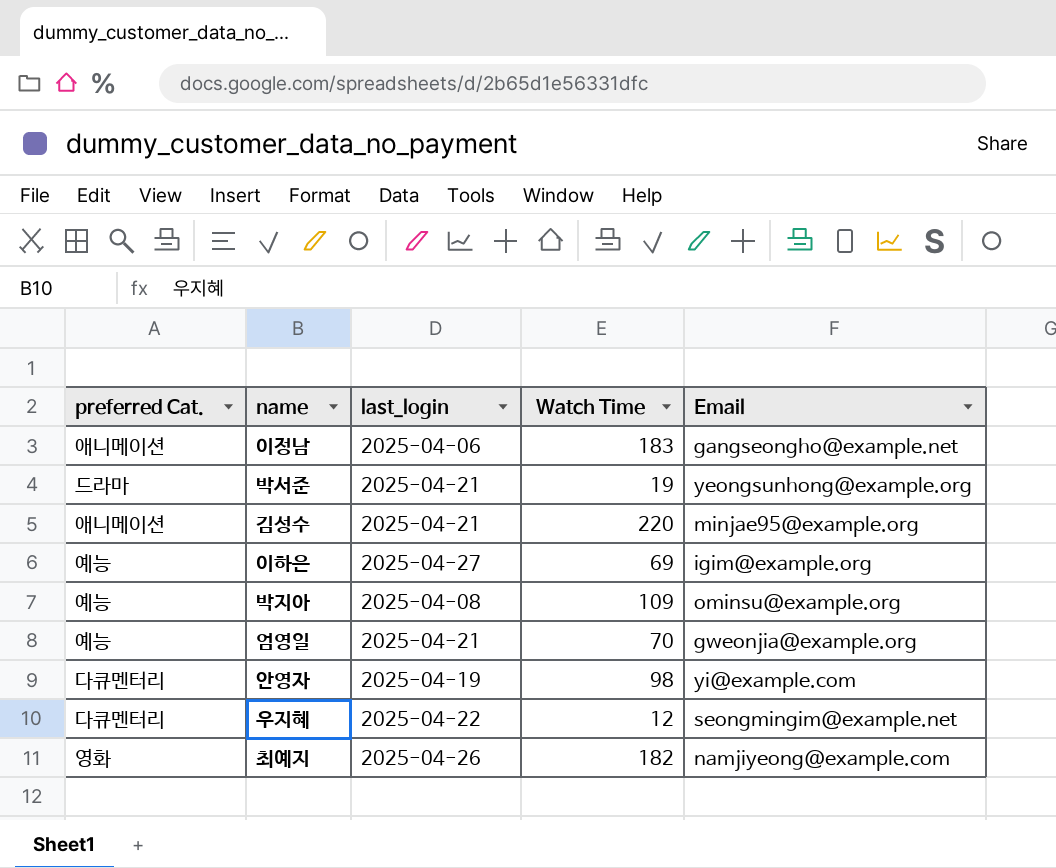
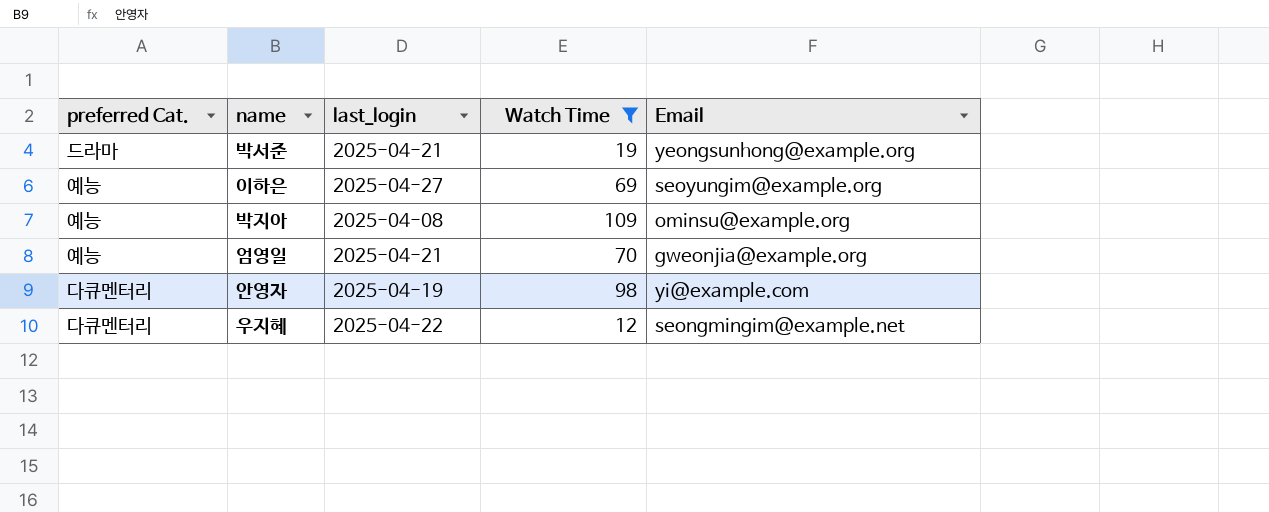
filter: none -> Watch Time <= 109
이하은 | Email: igim@example.org -> seoyungim@example.org

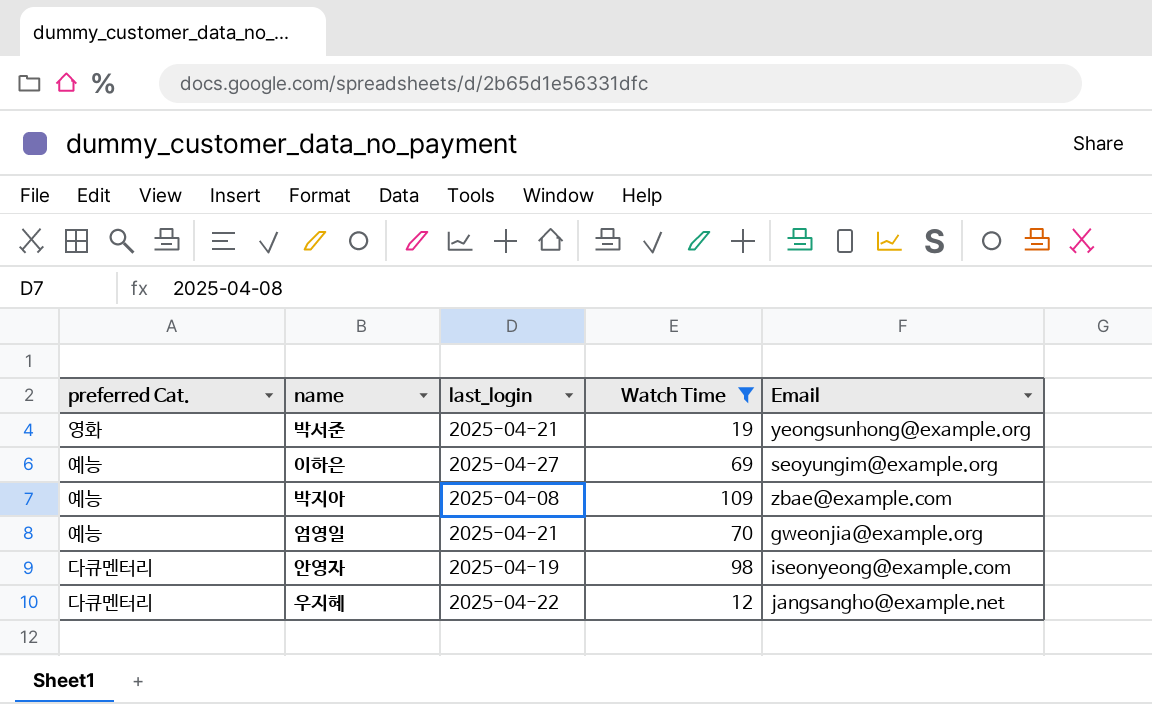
박서준 | preferred Cat.: 드라마 -> 영화
박지아 | Email: ominsu@example.org -> zbae@example.com
안영자 | Email: yi@example.com -> iseonyeong@example.com
우지혜 | Email: seongmingim@example.net -> jangsangho@example.net

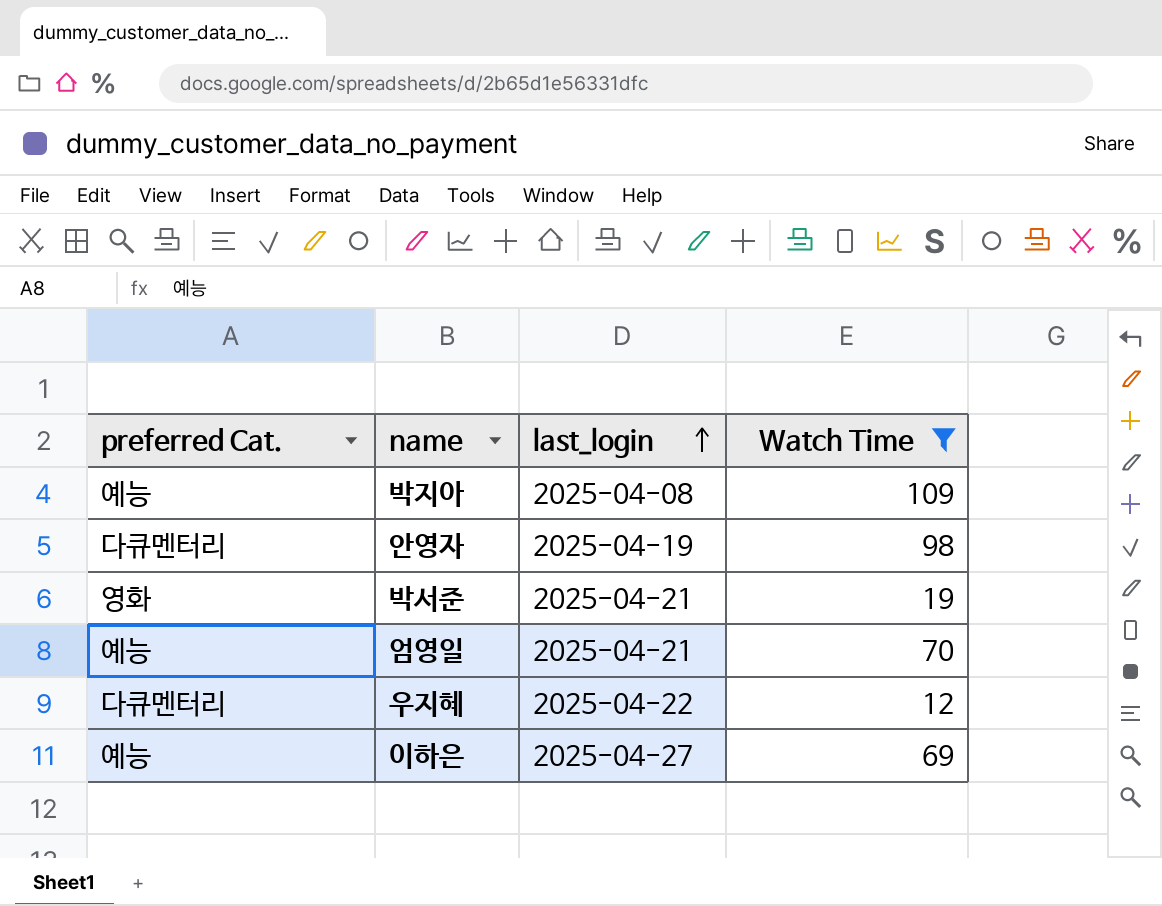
row order: none -> last_login ascending
column Email | position: 5 -> none

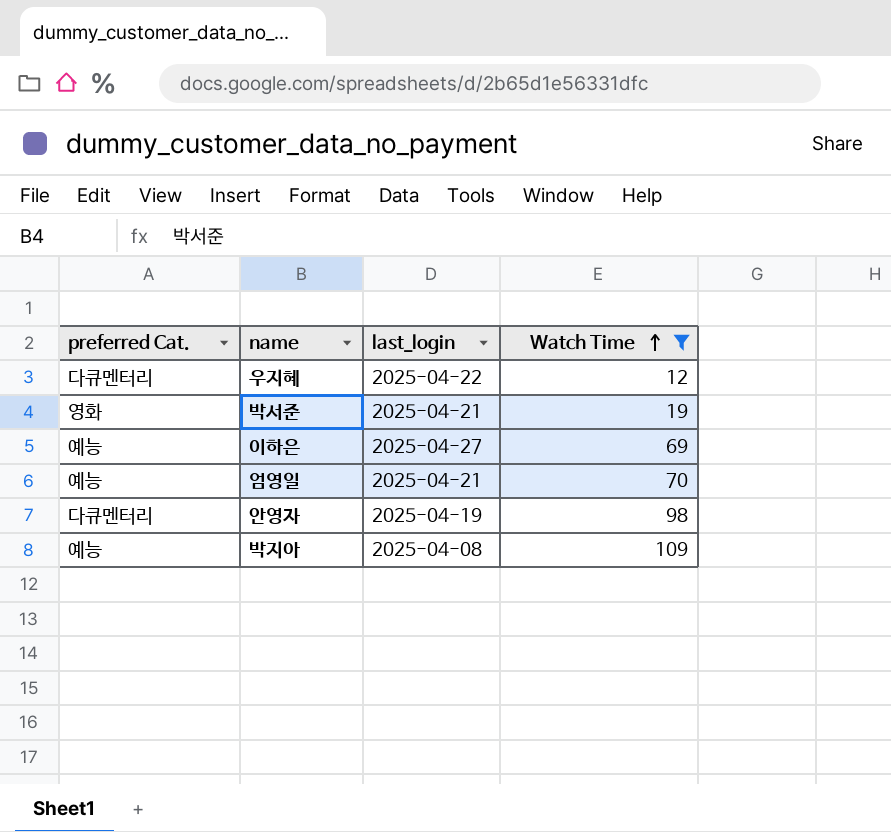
row order: last_login ascending -> Watch Time ascending

